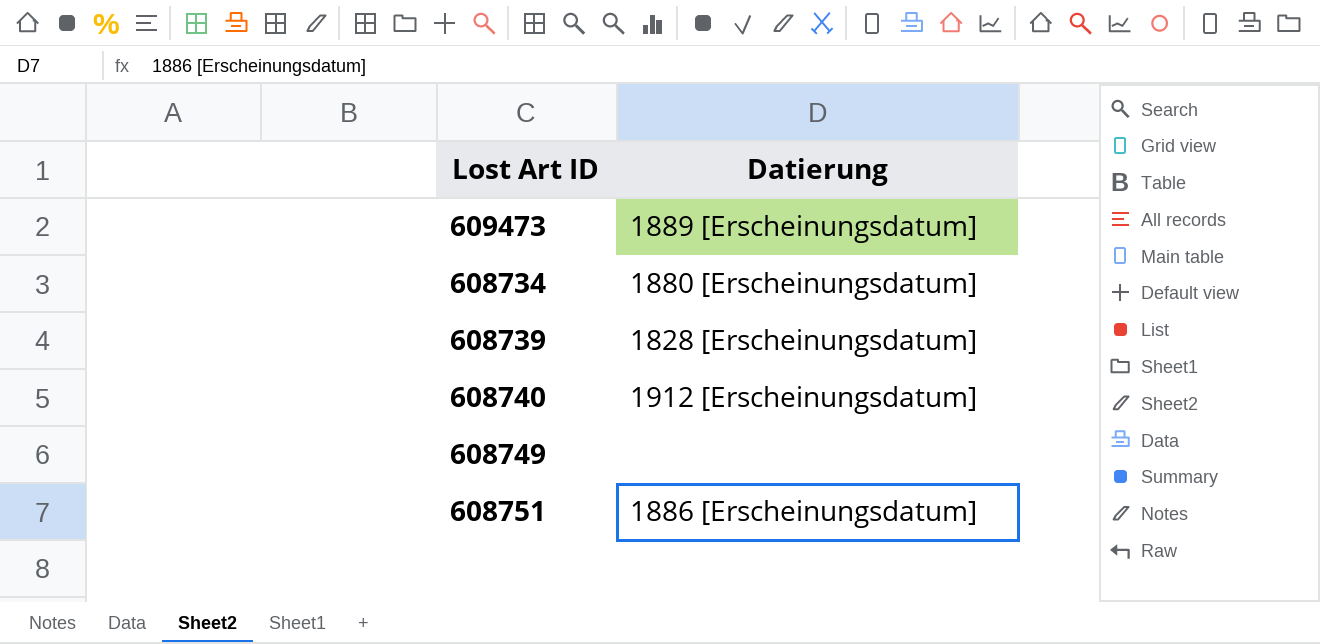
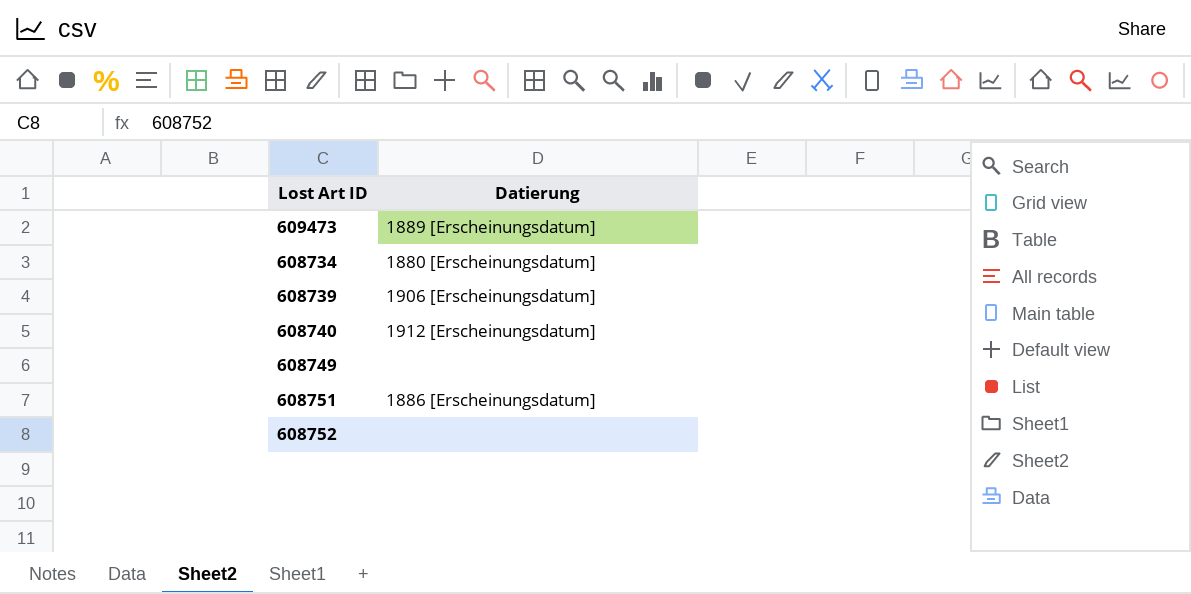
608739 | Datierung: 1828 [Erscheinungsdatum] -> 1906 [Erscheinungsdatum]
row 608752: none -> none

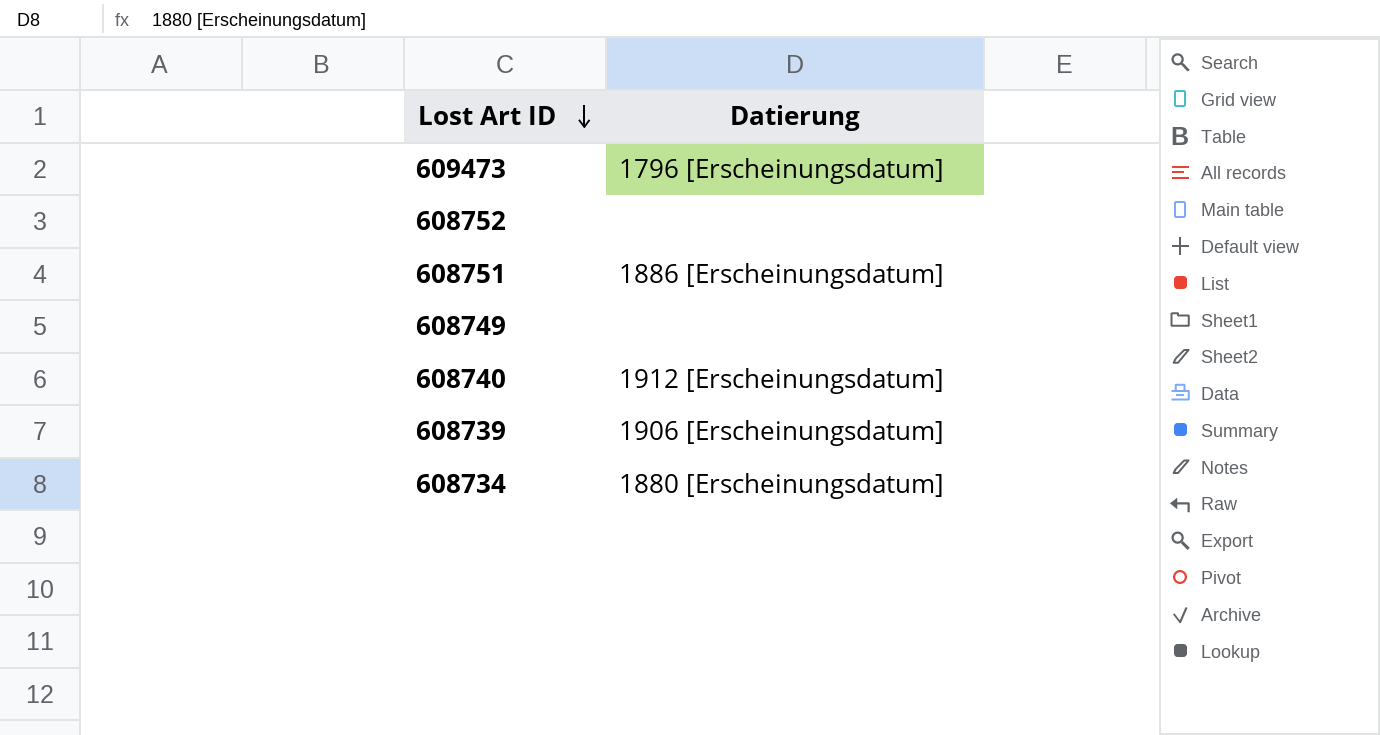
row order: none -> Lost Art ID descending
609473 | Datierung: 1889 [Erscheinungsdatum] -> 1796 [Erscheinungsdatum]

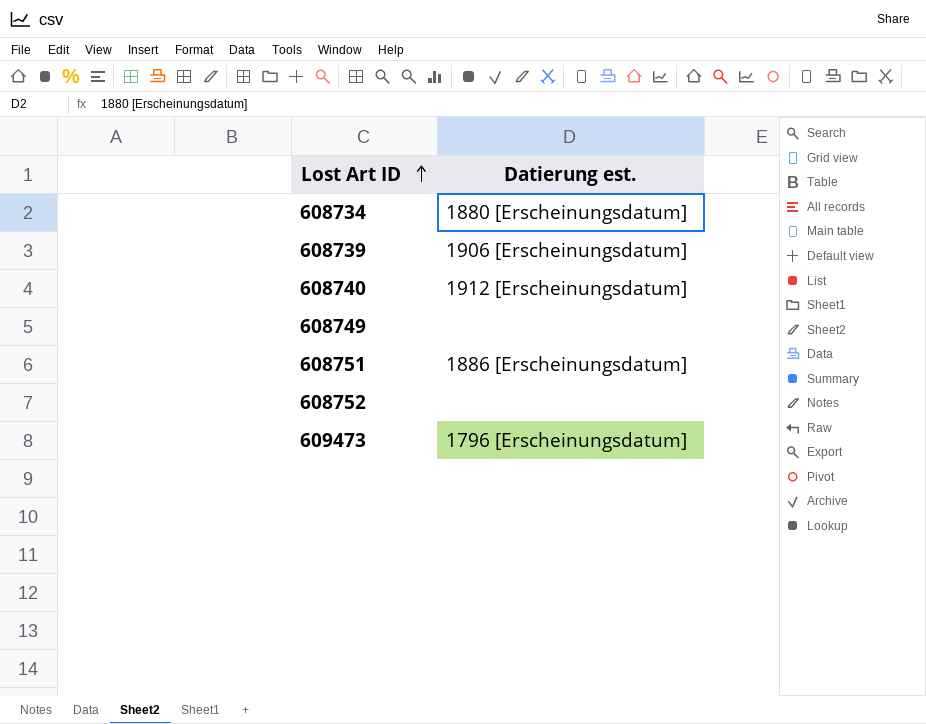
row order: Lost Art ID descending -> Lost Art ID ascending
column name: Datierung -> Datierung est.

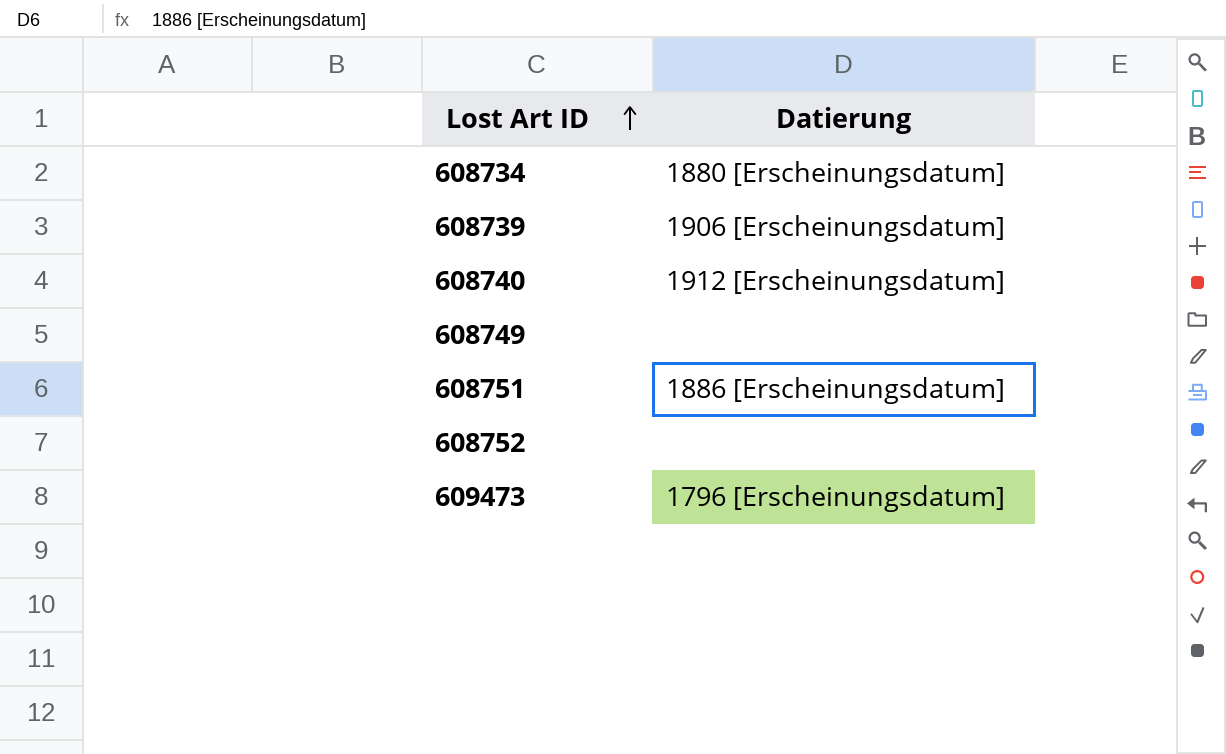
column name: Datierung est. -> Datierung

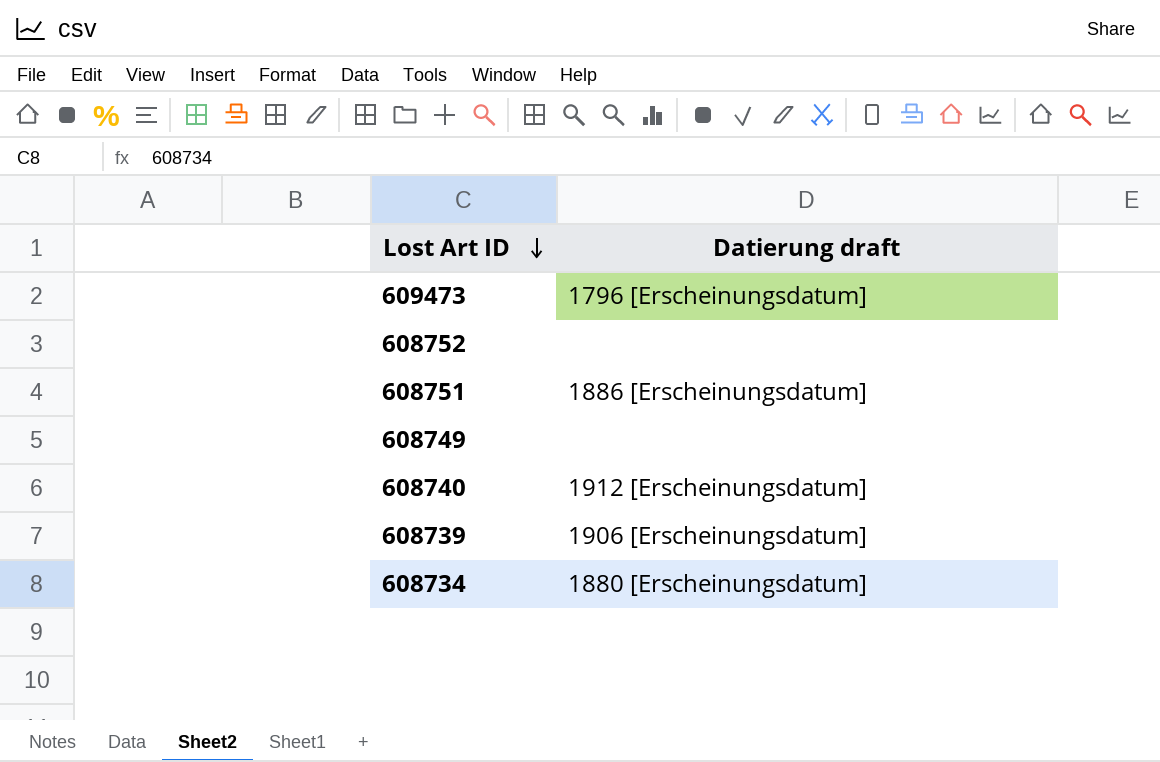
row order: Lost Art ID ascending -> Lost Art ID descending
column name: Datierung -> Datierung draft

